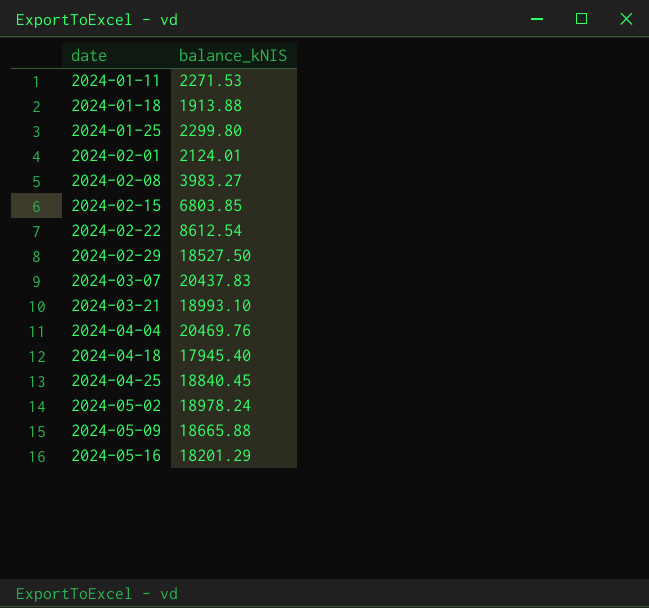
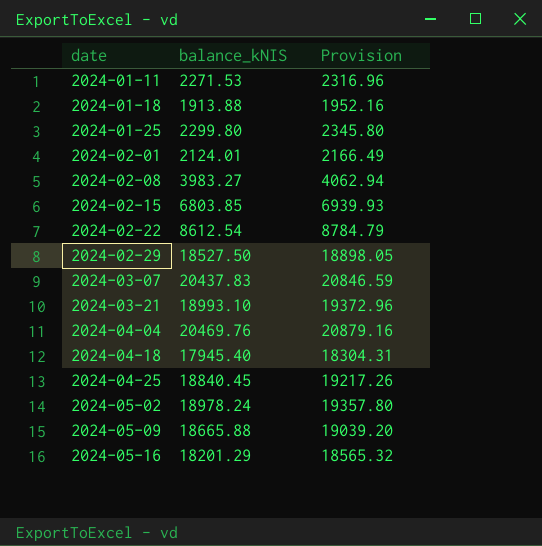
column Provision | formula: none -> [balance_kNIS] * 1.02

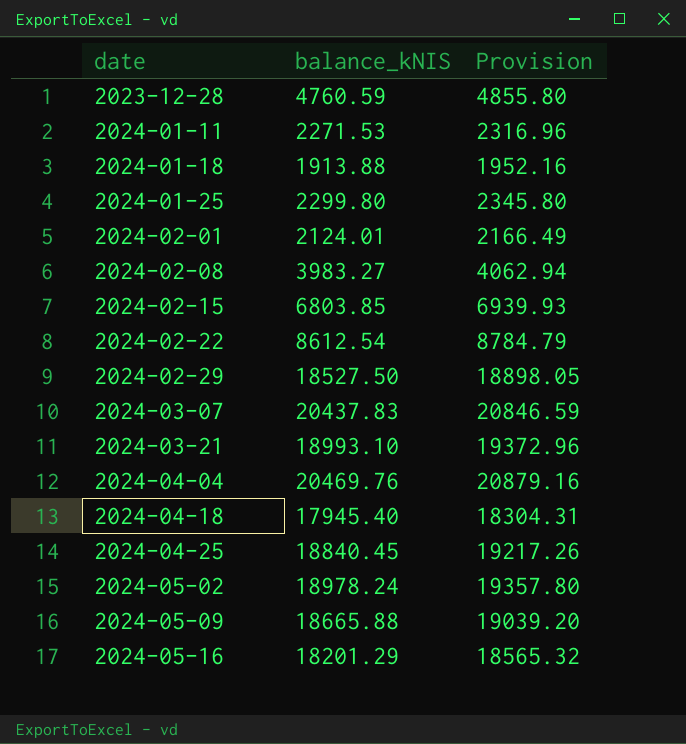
row 2023-12-28: none -> 4760.59 | 4855.80

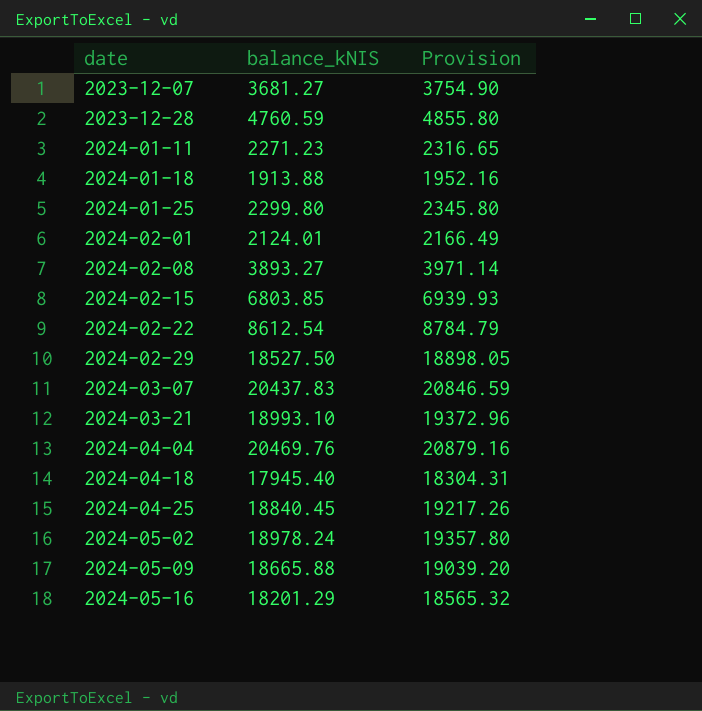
row 2023-12-07: none -> 3681.27 | 3754.90
2024-01-11 | balance_kNIS: 2271.53 -> 2271.23
2024-01-11 | Provision: 2316.96 -> 2316.65
2024-02-08 | balance_kNIS: 3983.27 -> 3893.27
2024-02-08 | Provision: 4062.94 -> 3971.14

